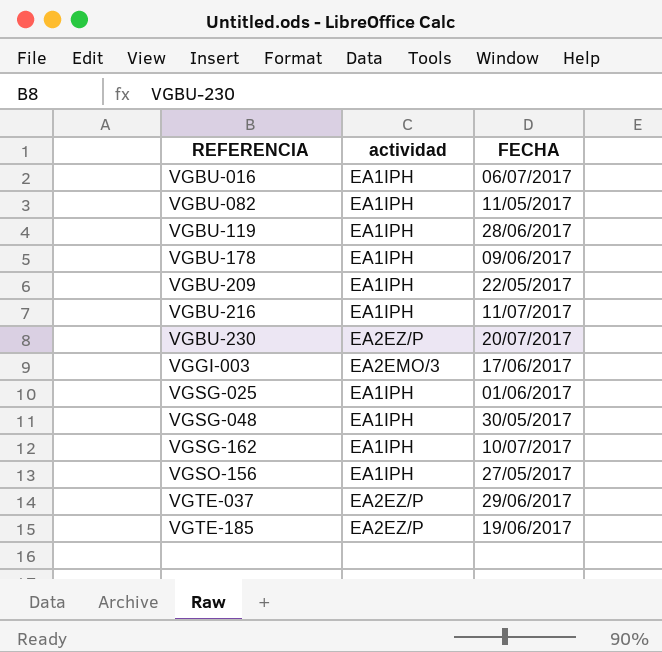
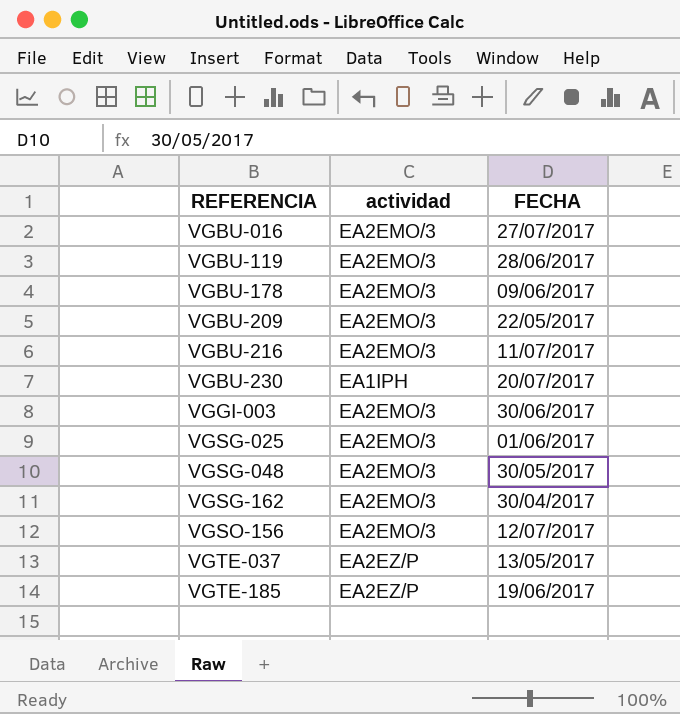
row VGBU-082: EA1IPH | 11/05/2017 -> none
VGBU-016 | actividad: EA1IPH -> EA2EMO/3
VGBU-016 | FECHA: 06/07/2017 -> 27/07/2017
VGBU-119 | actividad: EA1IPH -> EA2EMO/3
VGBU-178 | actividad: EA1IPH -> EA2EMO/3
VGBU-209 | actividad: EA1IPH -> EA2EMO/3
VGBU-216 | actividad: EA1IPH -> EA2EMO/3
VGBU-230 | actividad: EA2EZ/P -> EA1IPH
VGGI-003 | FECHA: 17/06/2017 -> 30/06/2017
VGSG-025 | actividad: EA1IPH -> EA2EMO/3
VGSG-048 | actividad: EA1IPH -> EA2EMO/3
VGSG-162 | actividad: EA1IPH -> EA2EMO/3
VGSG-162 | FECHA: 10/07/2017 -> 30/04/2017
VGSO-156 | actividad: EA1IPH -> EA2EMO/3
VGSO-156 | FECHA: 27/05/2017 -> 12/07/2017
VGTE-037 | FECHA: 29/06/2017 -> 13/05/2017

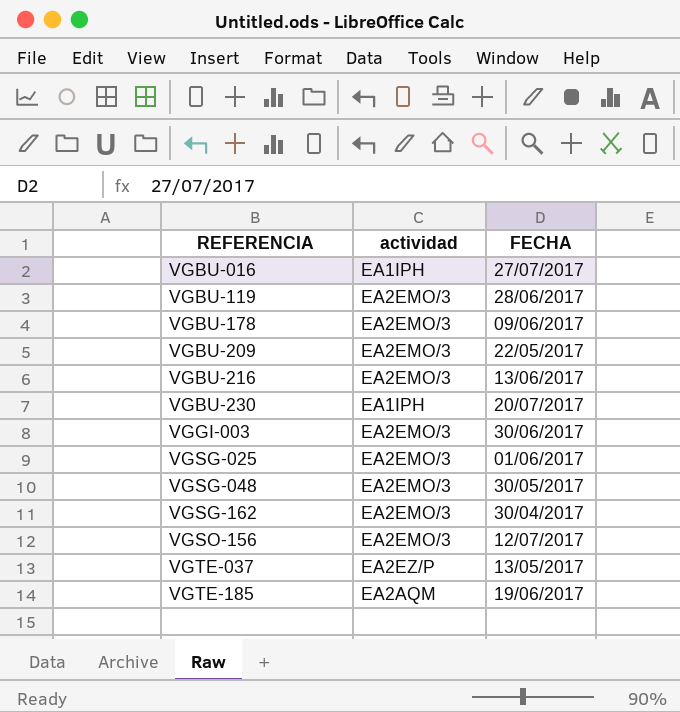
VGBU-016 | actividad: EA2EMO/3 -> EA1IPH
VGBU-216 | FECHA: 11/07/2017 -> 13/06/2017
VGTE-185 | actividad: EA2EZ/P -> EA2AQM

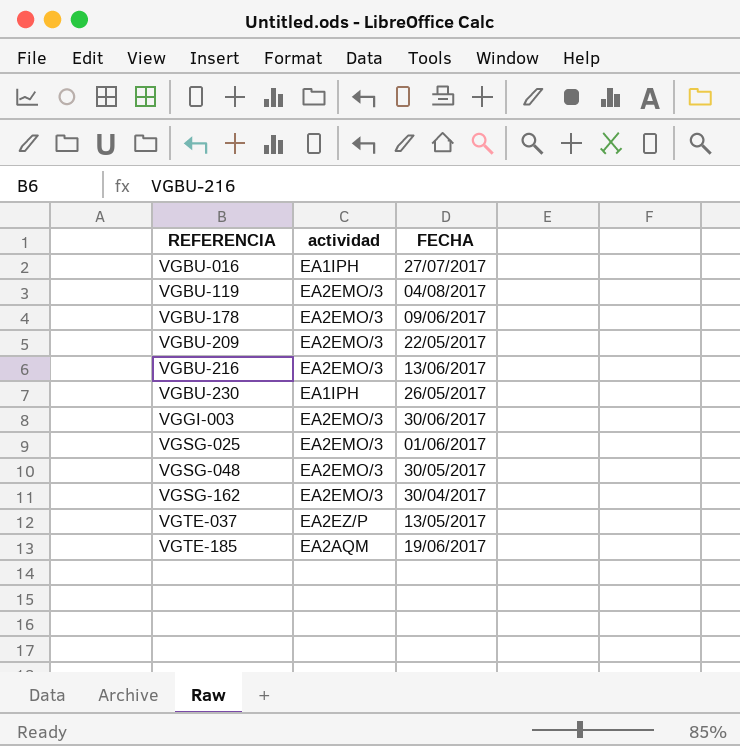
row VGSO-156: EA2EMO/3 | 12/07/2017 -> none
VGBU-119 | FECHA: 28/06/2017 -> 04/08/2017
VGBU-230 | FECHA: 20/07/2017 -> 26/05/2017

